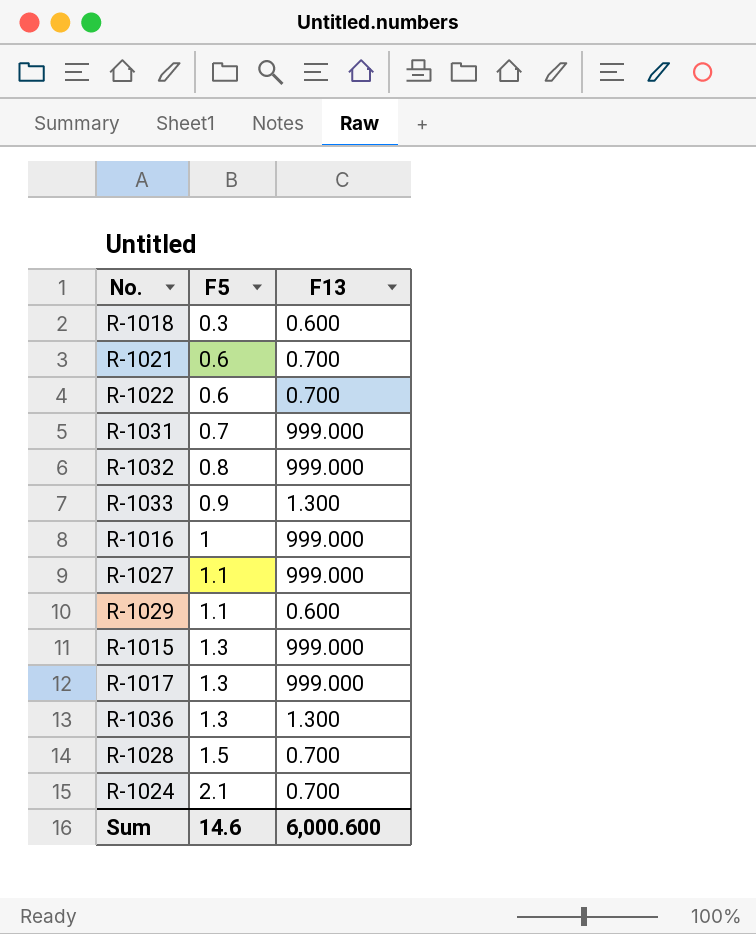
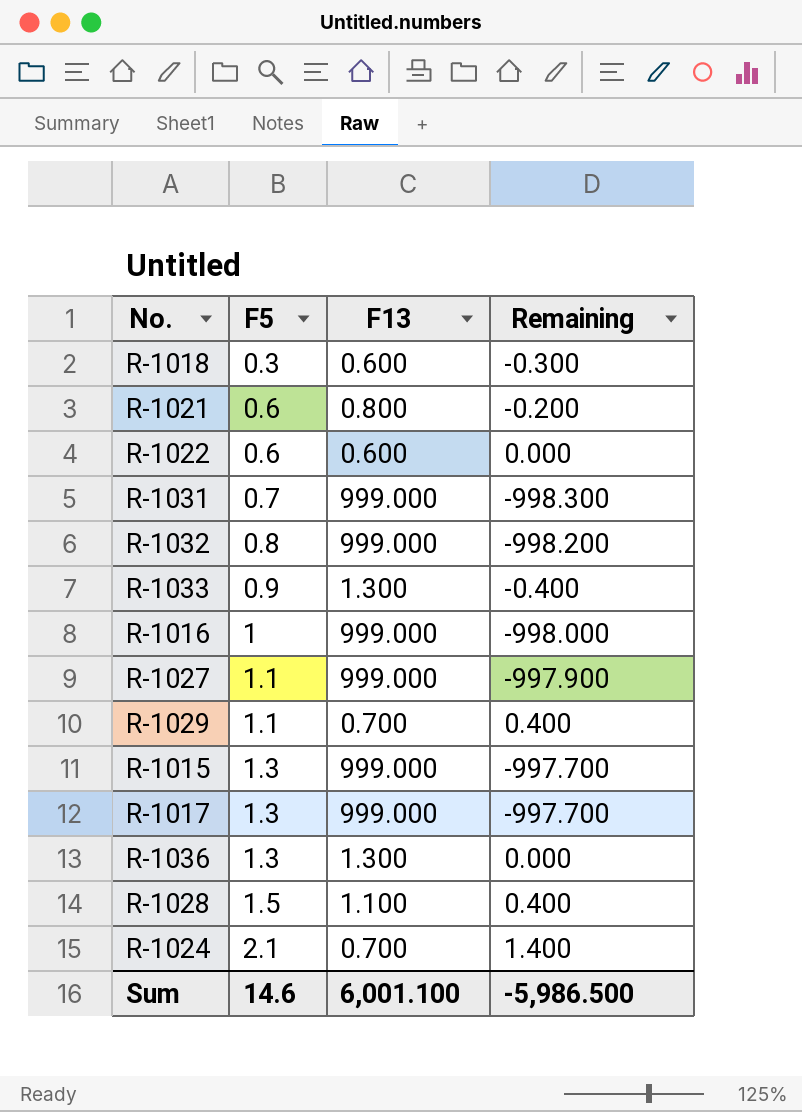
column Remaining | formula: none -> [F5] - [F13]
R-1021 | F13: 0.700 -> 0.800
R-1022 | F13: 0.700 -> 0.600
R-1029 | F13: 0.600 -> 0.700
R-1028 | F13: 0.700 -> 1.100
Sum | F13: 6,000.600 -> 6,001.100

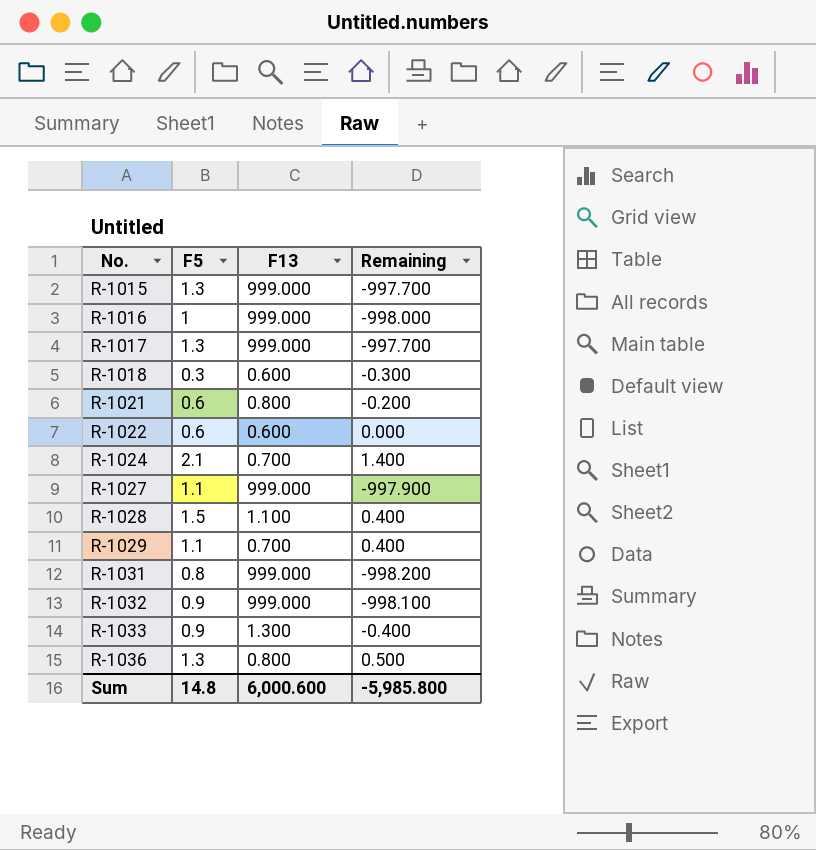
row order: F5 ascending -> No. ascending
R-1031 | F5: 0.7 -> 0.8
R-1031 | Remaining: -998.300 -> -998.200
R-1032 | F5: 0.8 -> 0.9
R-1032 | Remaining: -998.200 -> -998.100
R-1036 | F13: 1.300 -> 0.800
R-1036 | Remaining: 0.000 -> 0.500
Sum | F5: 14.6 -> 14.8
Sum | F13: 6,001.100 -> 6,000.600
Sum | Remaining: -5,986.500 -> -5,985.800

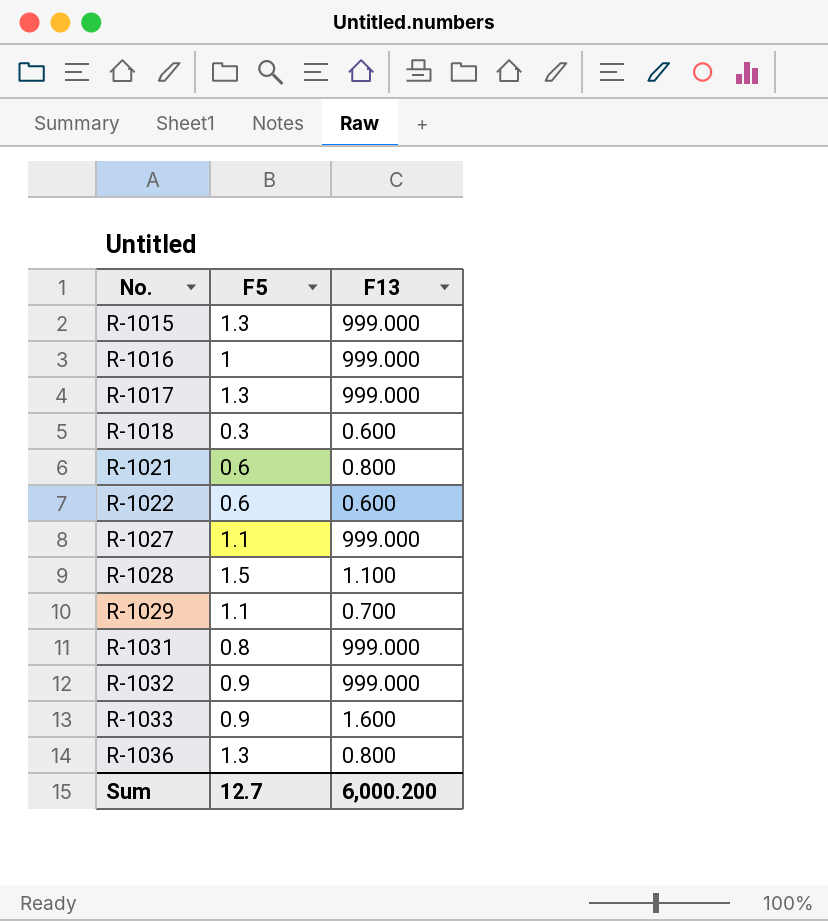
column Remaining | formula: [F5] - [F13] -> none
row R-1024: 2.1 | 0.700 | 1.400 -> none
R-1033 | F13: 1.300 -> 1.600
Sum | F5: 14.8 -> 12.7
Sum | F13: 6,000.600 -> 6,000.200

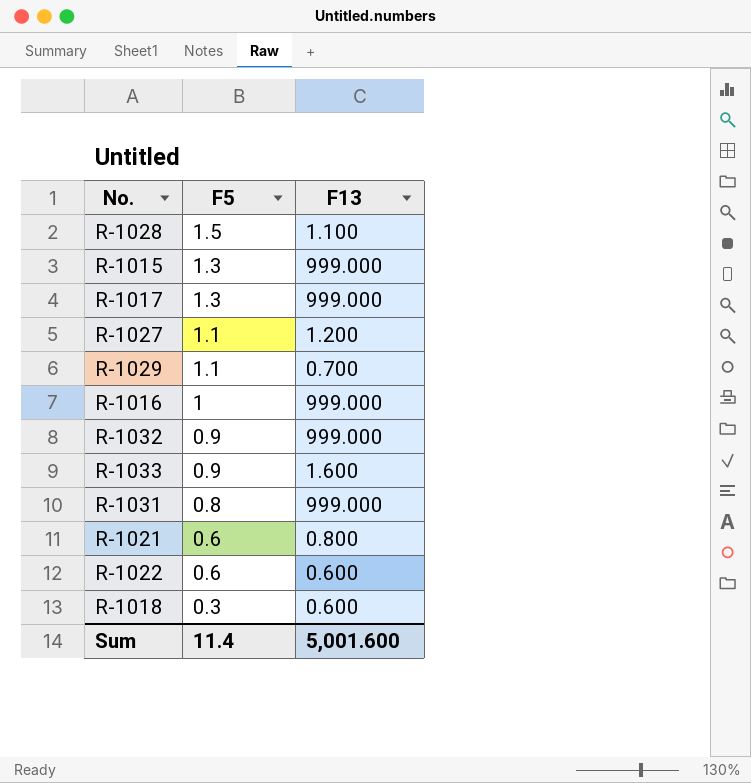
row order: No. ascending -> F5 descending
row R-1036: 1.3 | 0.800 -> none
R-1027 | F13: 999.000 -> 1.200
Sum | F5: 12.7 -> 11.4
Sum | F13: 6,000.200 -> 5,001.600

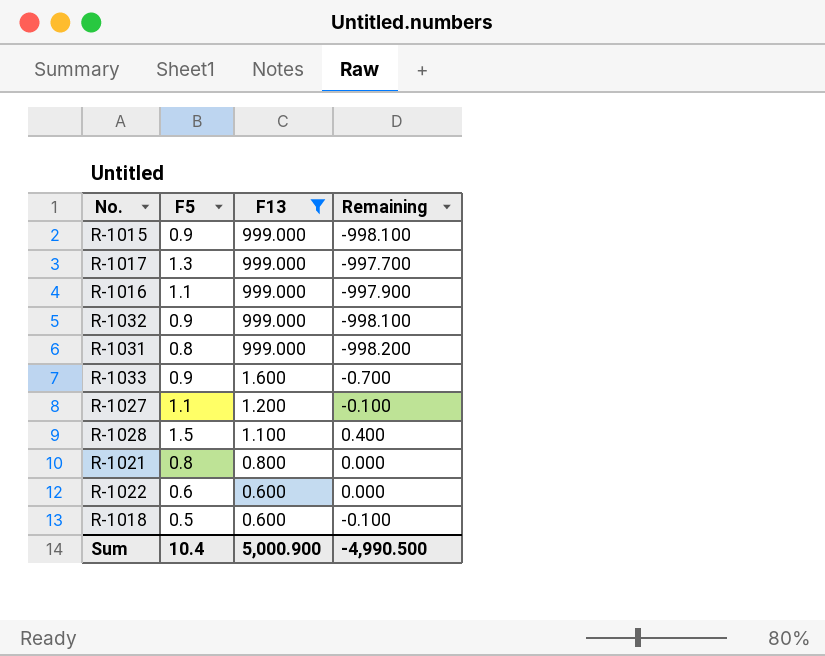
filter: none -> F13 != 0.700
row order: F5 descending -> F13 descending
column Remaining | formula: none -> [F5] - [F13]
R-1015 | F5: 1.3 -> 0.9
R-1016 | F5: 1 -> 1.1
R-1021 | F5: 0.6 -> 0.8
R-1018 | F5: 0.3 -> 0.5
Sum | F5: 11.4 -> 10.4
Sum | F13: 5,001.600 -> 5,000.900

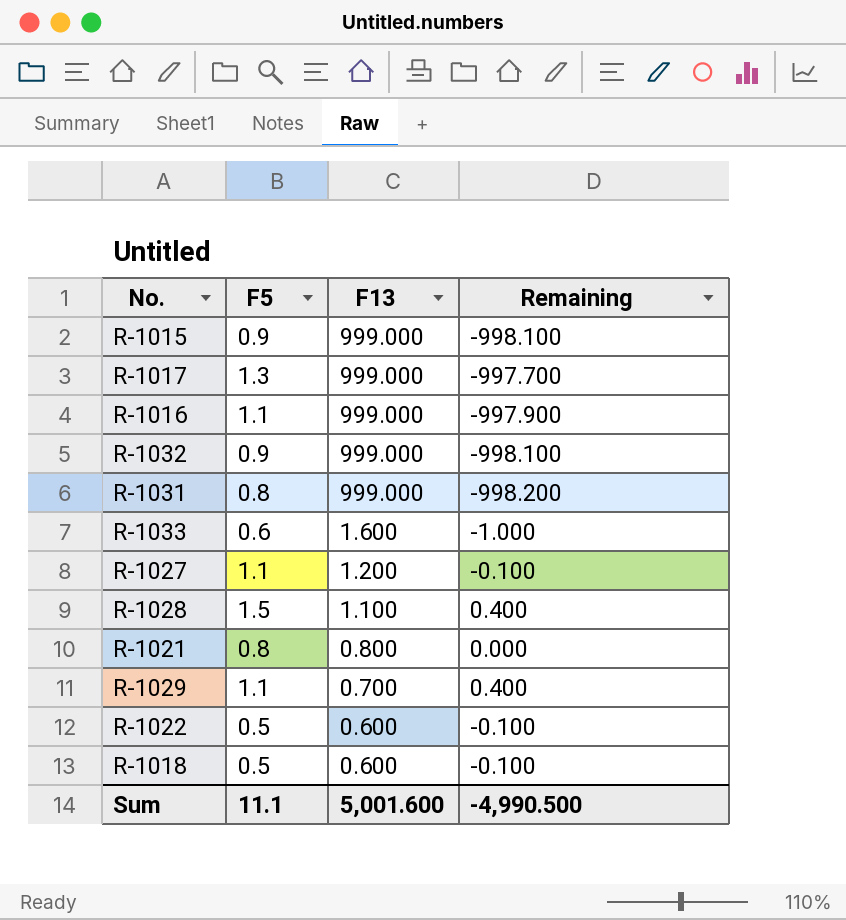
filter: F13 != 0.700 -> none
R-1033 | F5: 0.9 -> 0.6
R-1033 | Remaining: -0.700 -> -1.000
R-1022 | F5: 0.6 -> 0.5
R-1022 | Remaining: 0.000 -> -0.100
Sum | F5: 10.4 -> 11.1
Sum | F13: 5,000.900 -> 5,001.600

